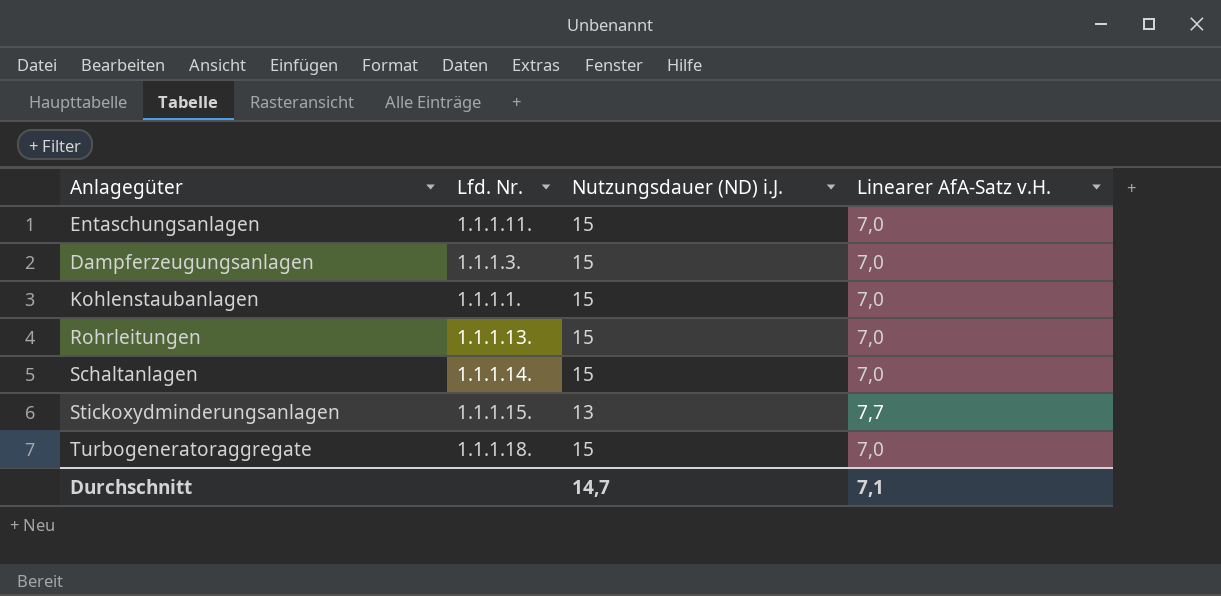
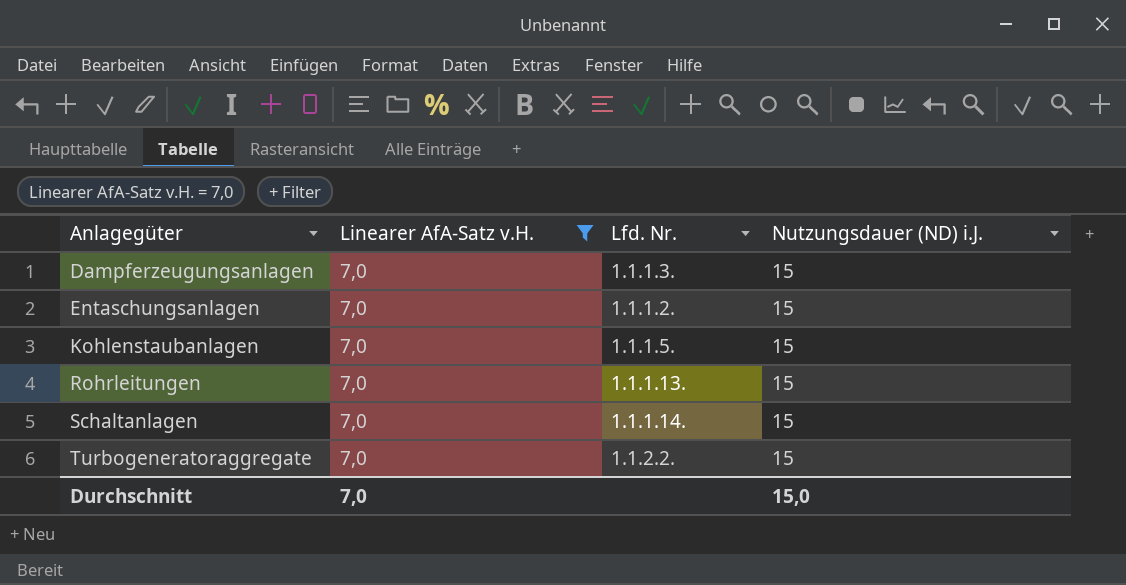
filter: none -> Linearer AfA-Satz v.H. = 7,0
row order: none -> Anlagegüter ascending
column Linearer AfA-Satz v.H. | position: 4 -> 2
Entaschungsanlagen | Lfd. Nr.: 1.1.1.11. -> 1.1.1.2.
Kohlenstaubanlagen | Lfd. Nr.: 1.1.1.1. -> 1.1.1.5.
Turbogeneratoraggregate | Lfd. Nr.: 1.1.1.18. -> 1.1.2.2.
Durchschnitt | Linearer AfA-Satz v.H.: 7,1 -> 7,0
Durchschnitt | Nutzungsdauer (ND) i.J.: 14,7 -> 15,0

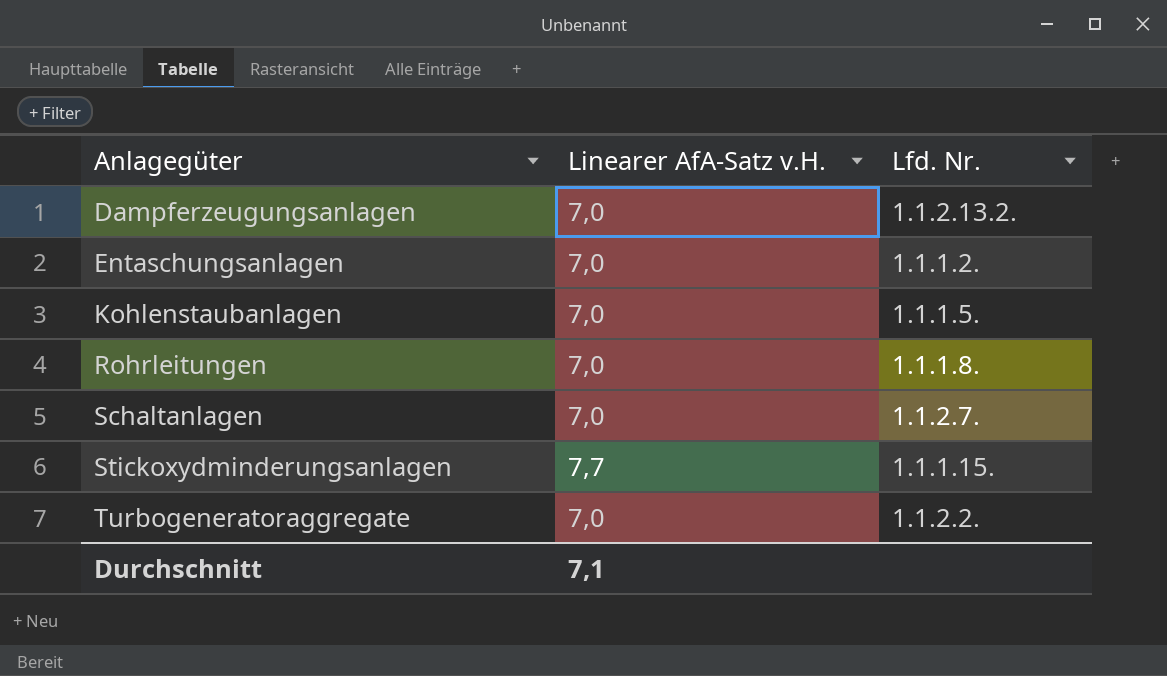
filter: Linearer AfA-Satz v.H. = 7,0 -> none
column Nutzungsdauer (ND) i.J. | position: 4 -> none
Dampferzeugungsanlagen | Lfd. Nr.: 1.1.1.3. -> 1.1.2.13.2.
Rohrleitungen | Lfd. Nr.: 1.1.1.13. -> 1.1.1.8.
Schaltanlagen | Lfd. Nr.: 1.1.1.14. -> 1.1.2.7.
Durchschnitt | Linearer AfA-Satz v.H.: 7,0 -> 7,1

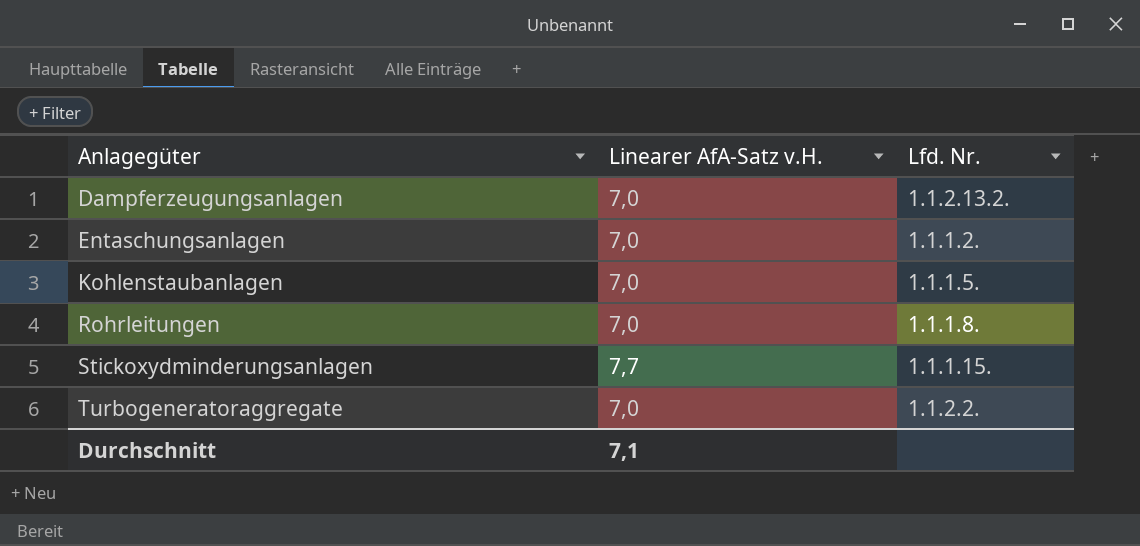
row Schaltanlagen: 7,0 | 1.1.2.7. -> none

